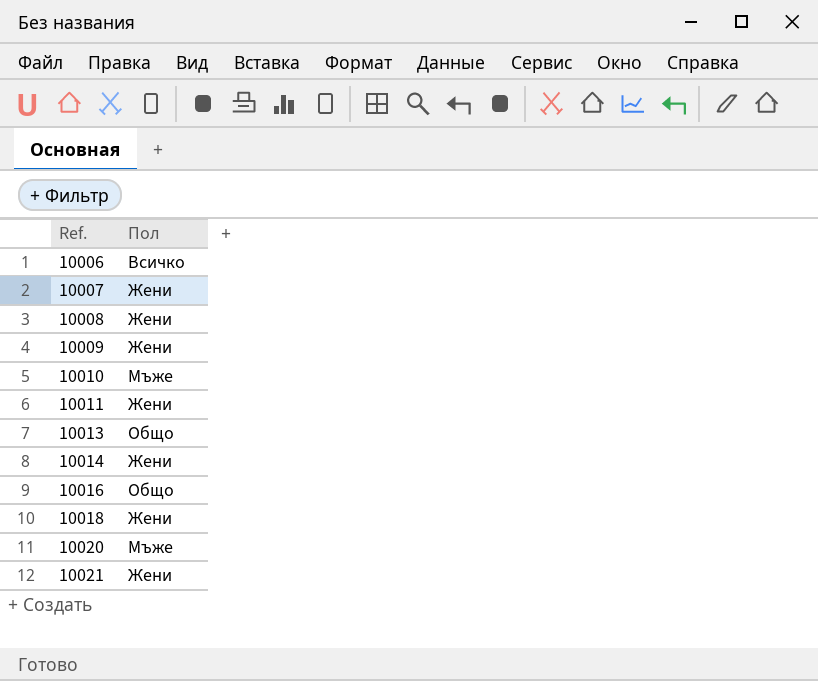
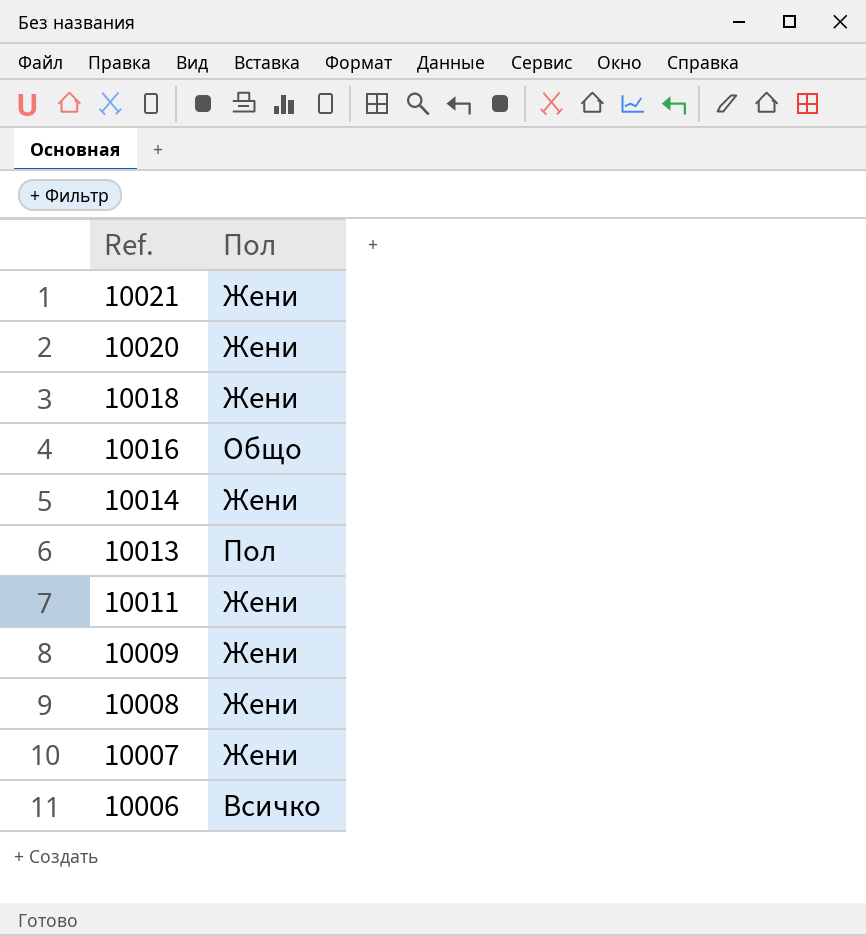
row order: Ref. ascending -> Ref. descending
row 10010: Мъже -> none
10020 | Пол: Мъже -> Жени
10013 | Пол: Общо -> Пол

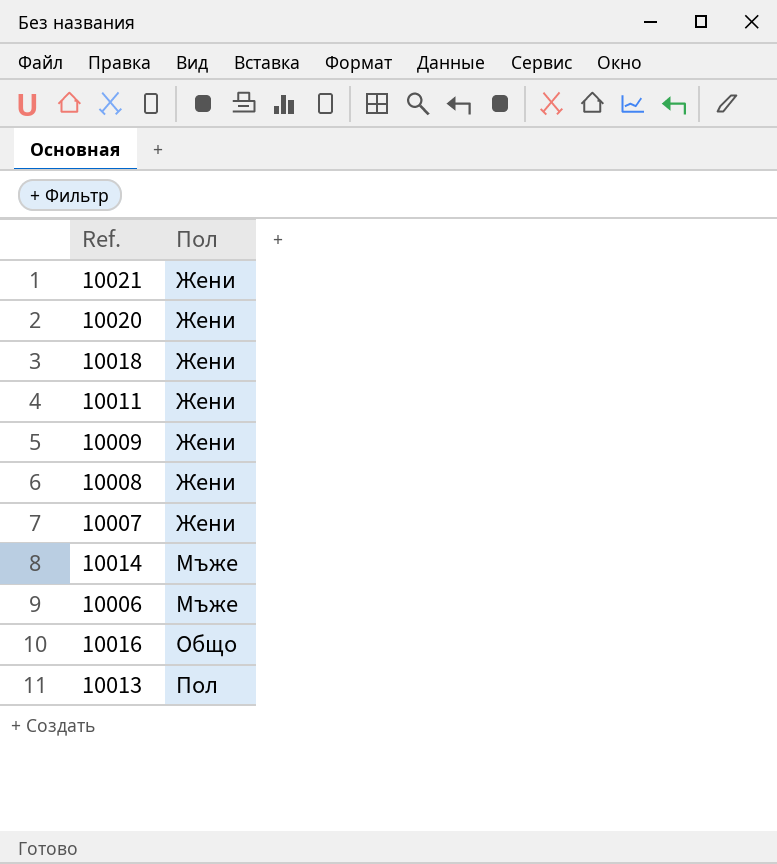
row order: Ref. descending -> Пол ascending
10014 | Пол: Жени -> Мъже
10006 | Пол: Всичко -> Мъже

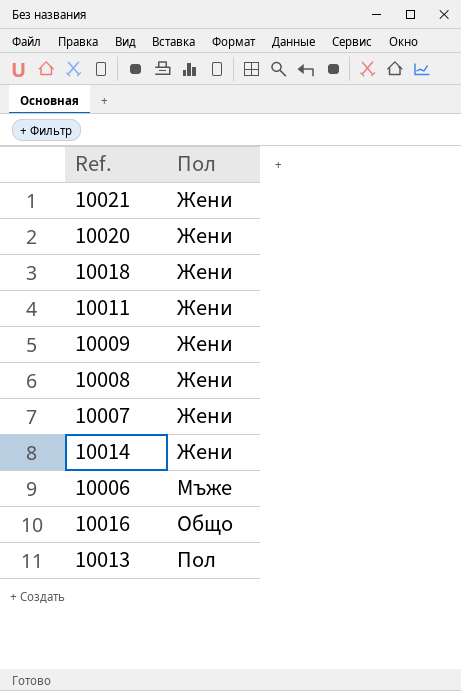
10014 | Пол: Мъже -> Жени

